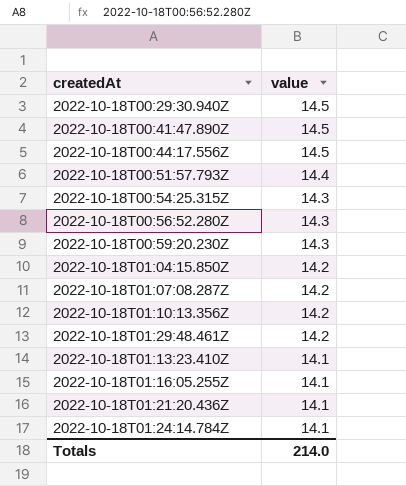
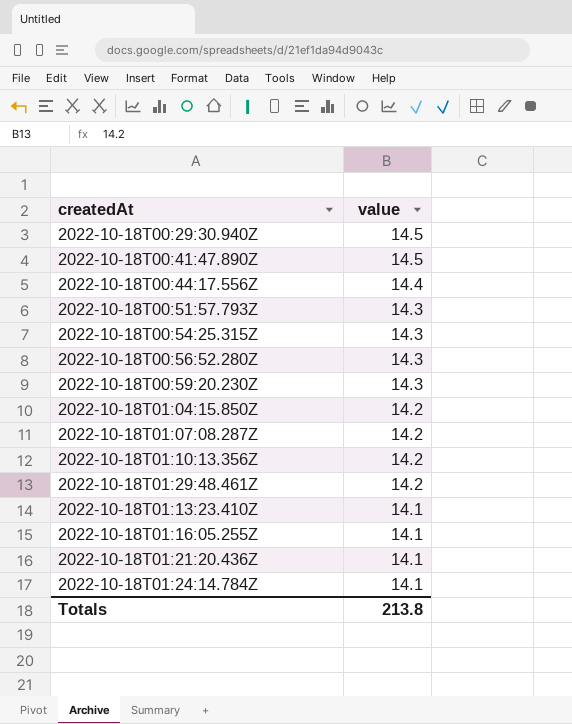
2022-10-18T00:44:17.556Z | value: 14.5 -> 14.4
2022-10-18T00:51:57.793Z | value: 14.4 -> 14.3
Totals | value: 214.0 -> 213.8

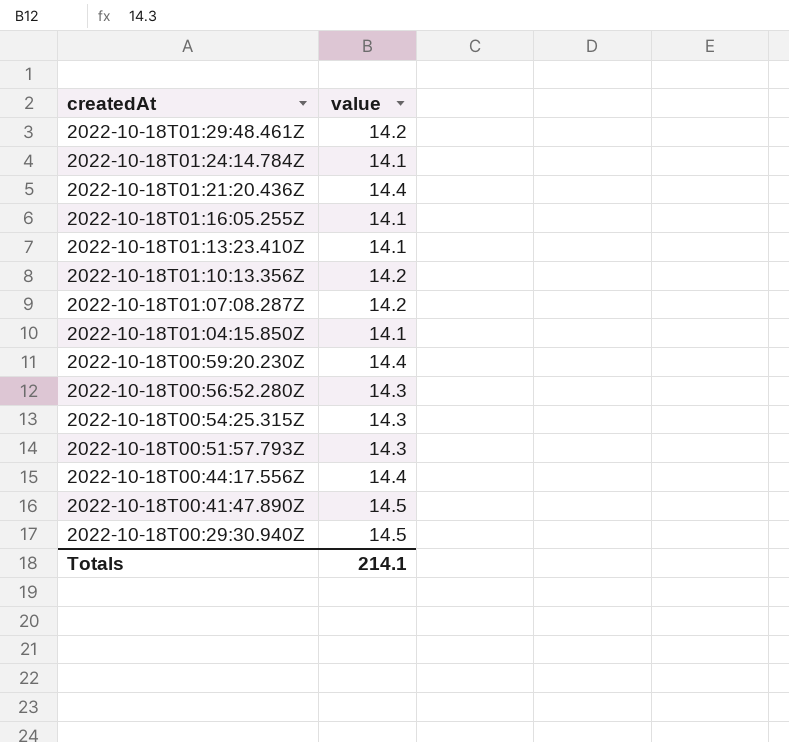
row order: value descending -> createdAt descending
2022-10-18T01:21:20.436Z | value: 14.1 -> 14.4
2022-10-18T01:04:15.850Z | value: 14.2 -> 14.1
2022-10-18T00:59:20.230Z | value: 14.3 -> 14.4
Totals | value: 213.8 -> 214.1

